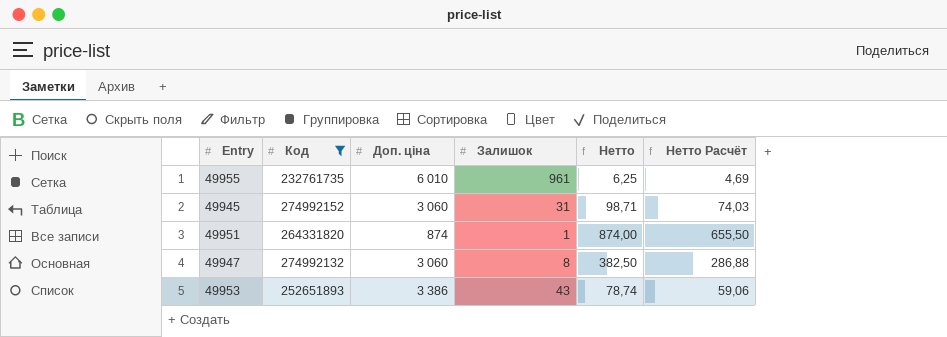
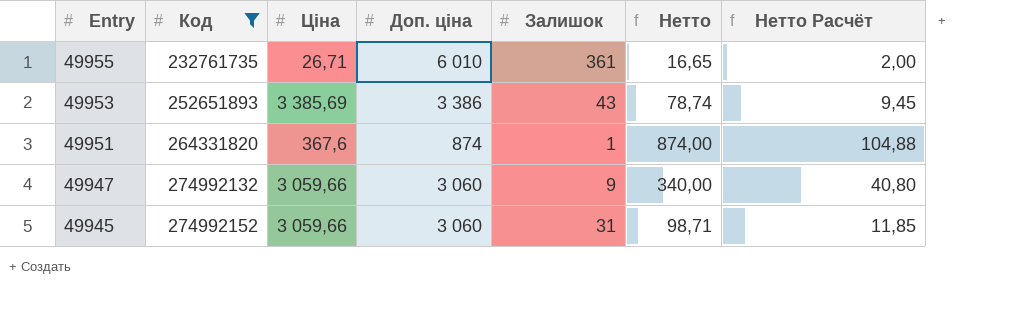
row order: none -> Entry descending
column Ціна | position: none -> 3
column Нетто Расчёт | formula: [Нетто] * 0,75 -> [Нетто] * 0,12
49955 | Залишок: 961 -> 361
49955 | Нетто: 6,25 -> 16,65
49947 | Залишок: 8 -> 9
49947 | Нетто: 382,50 -> 340,00

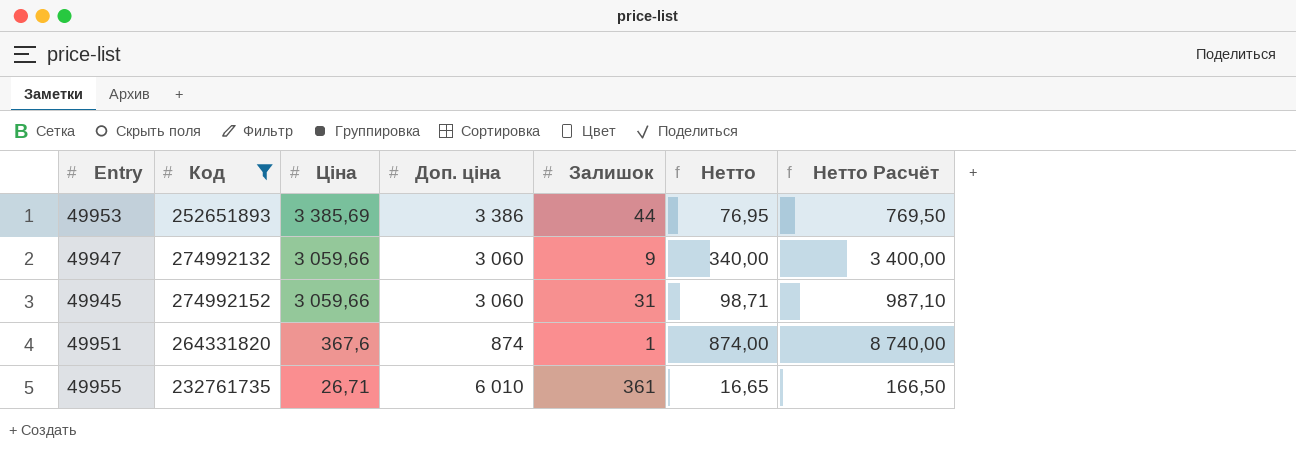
row order: Entry descending -> Ціна descending
column Нетто Расчёт | formula: [Нетто] * 0,12 -> [Нетто] * 10
49953 | Залишок: 43 -> 44
49953 | Нетто: 78,74 -> 76,95

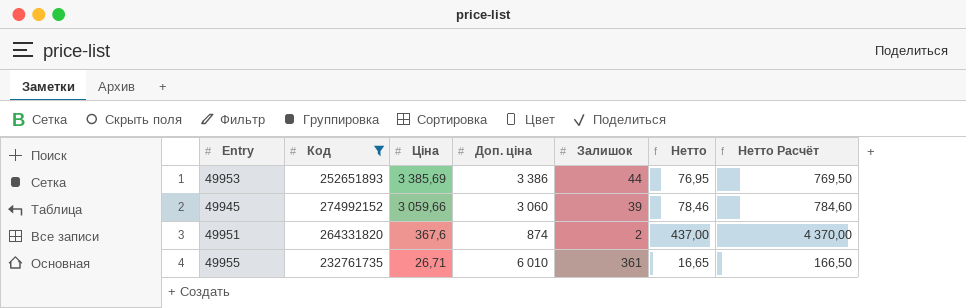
row 49947: 274992132 | 3 059,66 | 3 060 | 9 | 340,00 | 3 400,00 -> none
49945 | Залишок: 31 -> 39
49945 | Нетто: 98,71 -> 78,46
49945 | Нетто Расчёт: 987,10 -> 784,60
49951 | Залишок: 1 -> 2
49951 | Нетто: 874,00 -> 437,00
49951 | Нетто Расчёт: 8 740,00 -> 4 370,00

